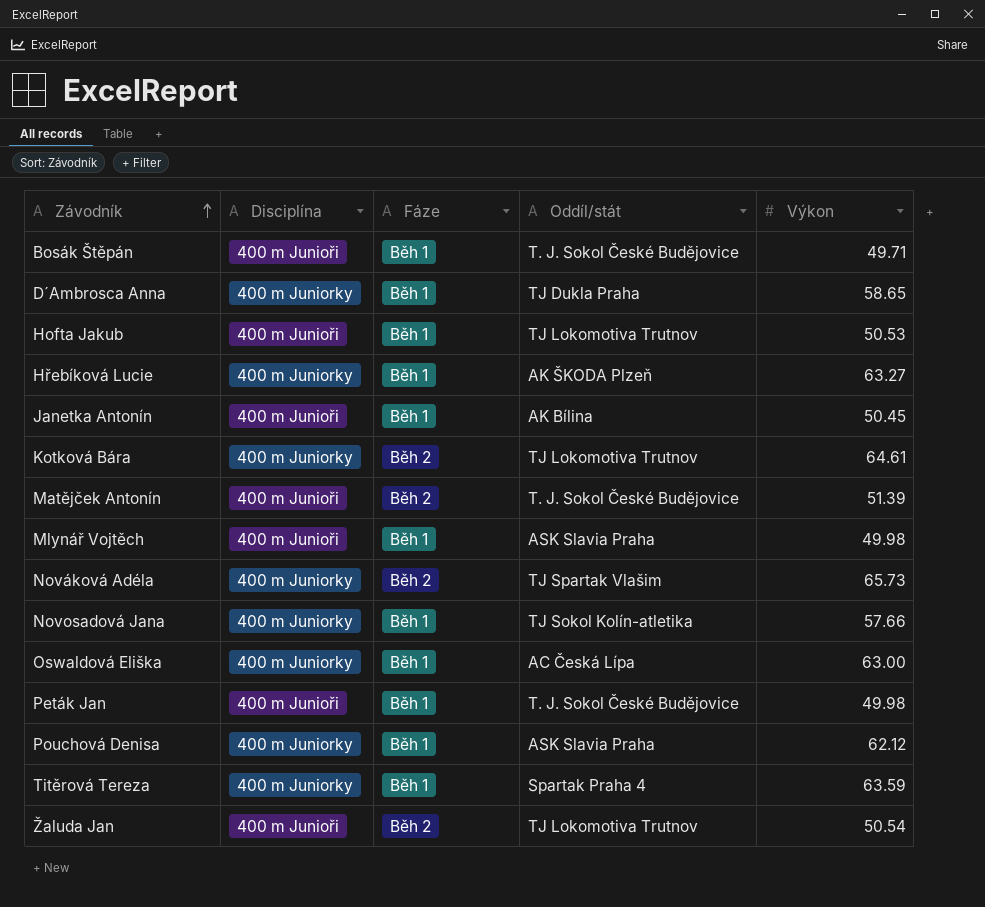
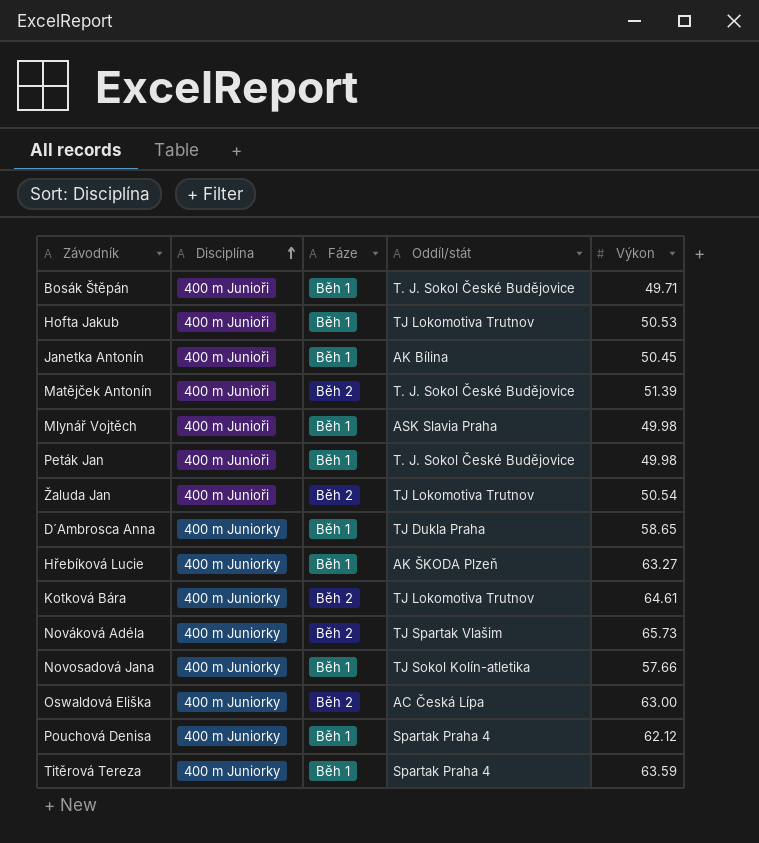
row order: Závodník ascending -> Disciplína ascending
Oswaldová Eliška | Fáze: Běh 1 -> Běh 2
Pouchová Denisa | Oddíl/stát: ASK Slavia Praha -> Spartak Praha 4

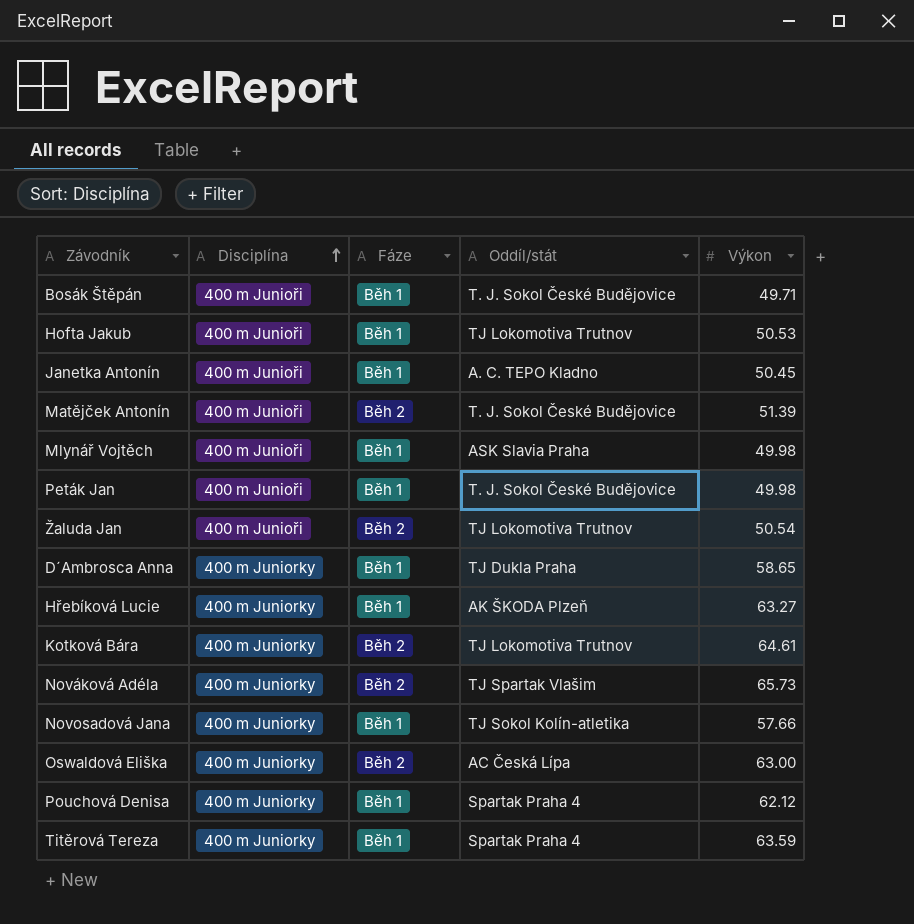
Janetka Antonín | Oddíl/stát: AK Bílina -> A. C. TEPO Kladno

